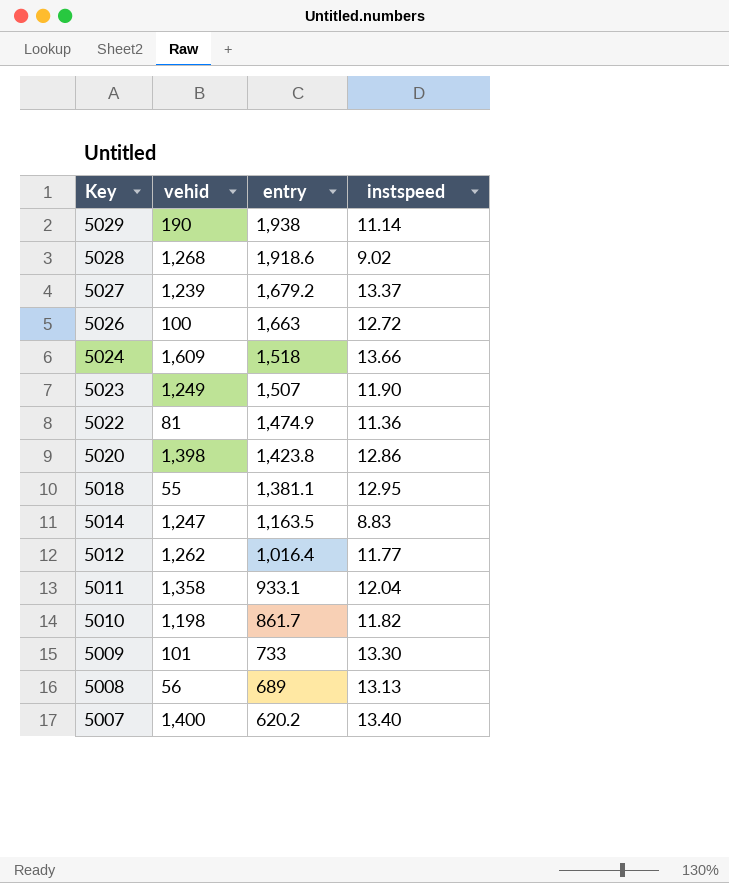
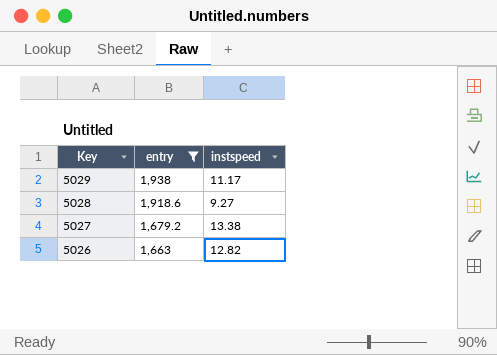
filter: none -> entry >= 1,663
column vehid | position: 2 -> none
5029 | instspeed: 11.14 -> 11.17
5028 | instspeed: 9.02 -> 9.27
5027 | instspeed: 13.37 -> 13.38
5026 | instspeed: 12.72 -> 12.82

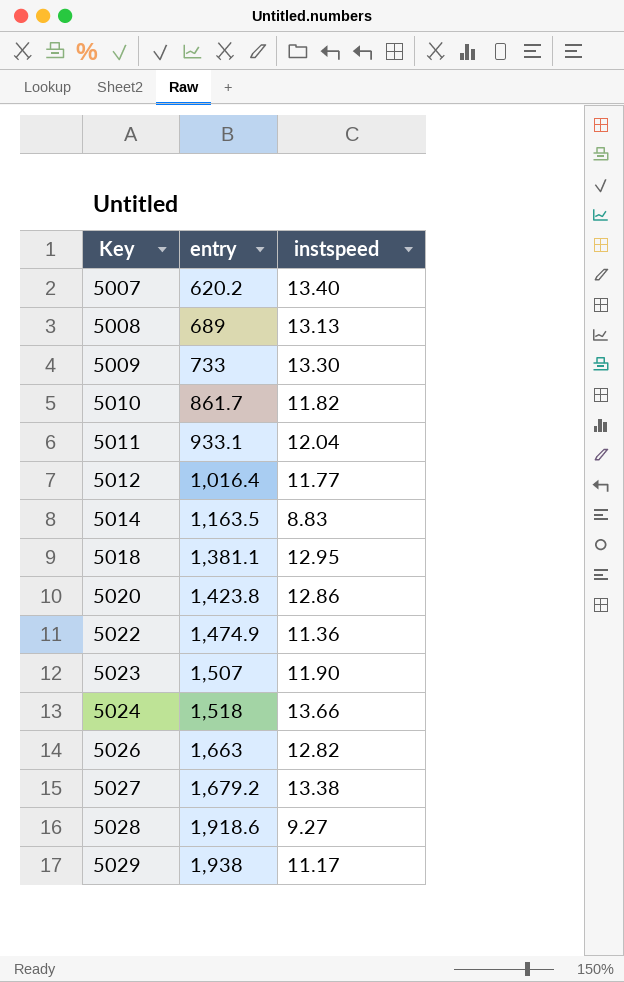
filter: entry >= 1,663 -> none
row order: Key descending -> Key ascending

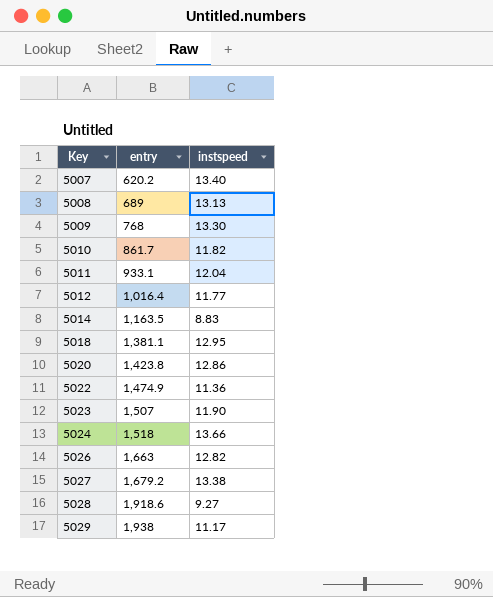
5009 | entry: 733 -> 768

